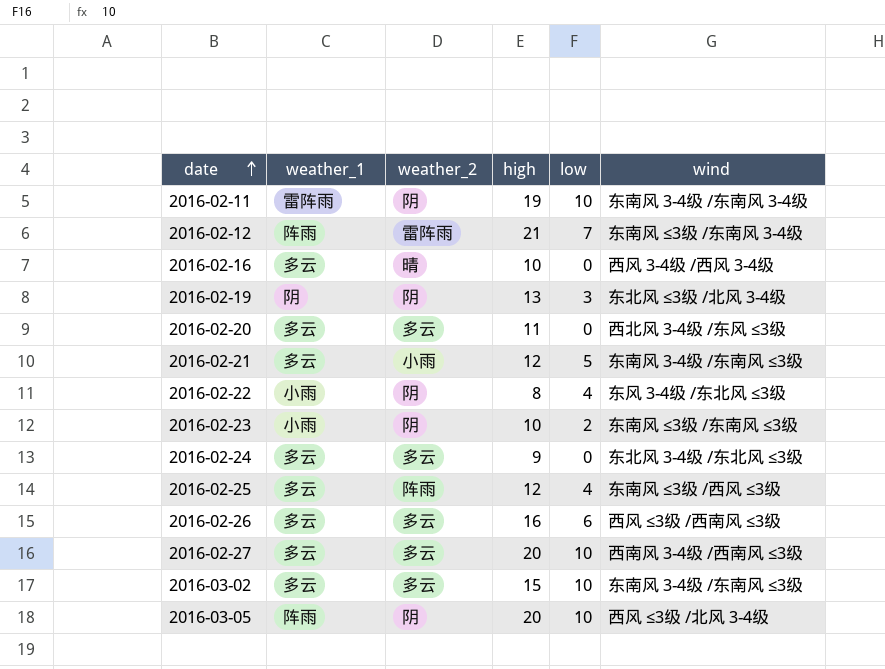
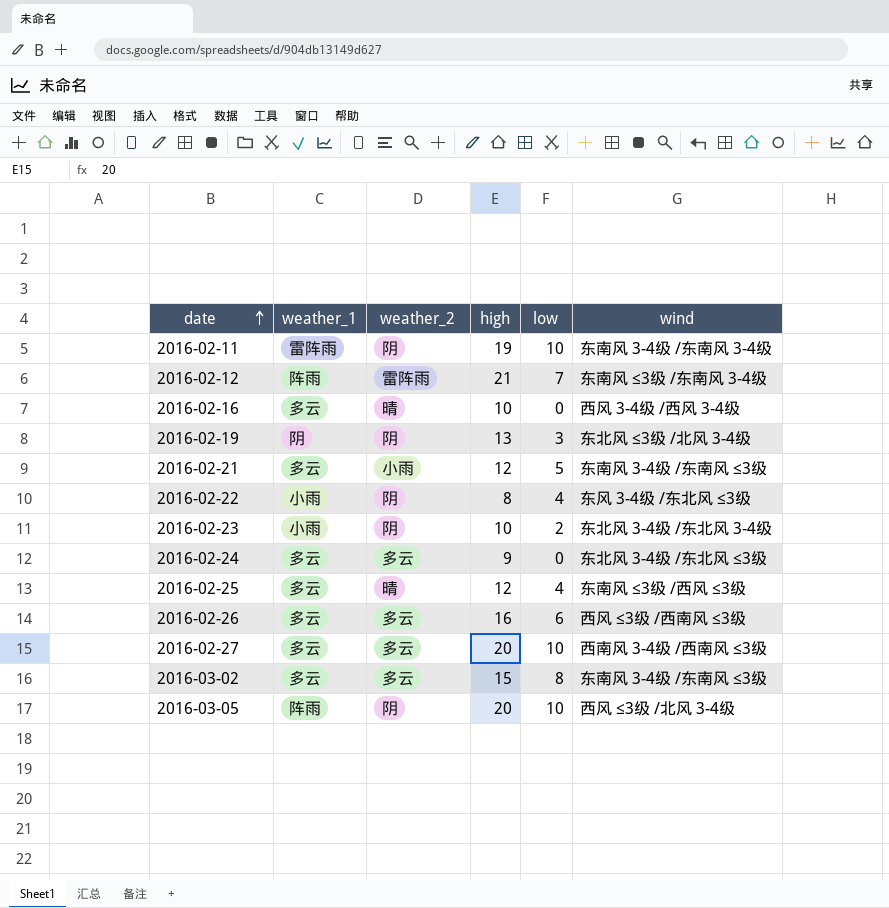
row 2016-02-20: 多云 | 多云 | 11 | 0 | 西北风 3-4级 /东风 ≤3级 -> none
2016-02-23 | wind: 东南风 ≤3级 /东南风 ≤3级 -> 东北风 3-4级 /东北风 3-4级
2016-02-25 | weather_2: 阵雨 -> 晴
2016-03-02 | low: 10 -> 8

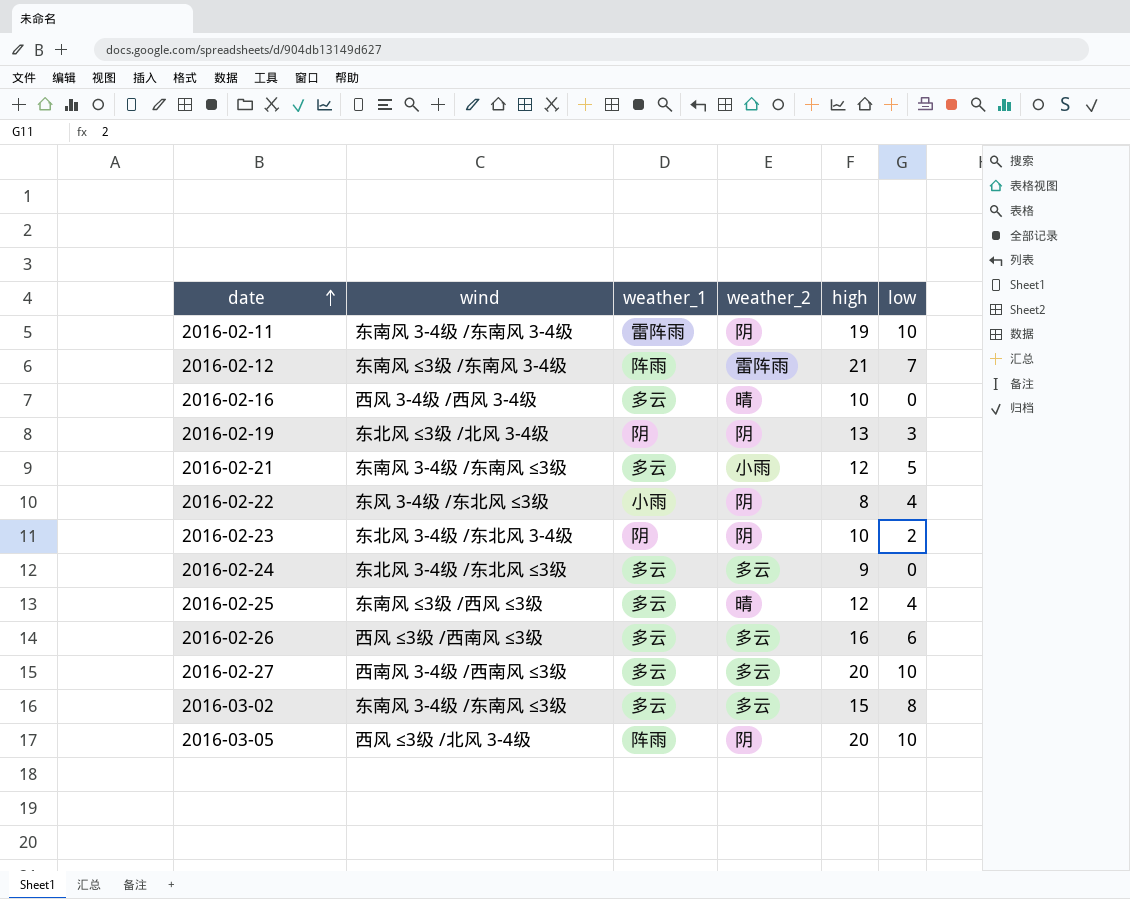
column wind | position: 6 -> 2
2016-02-23 | weather_1: 小雨 -> 阴

